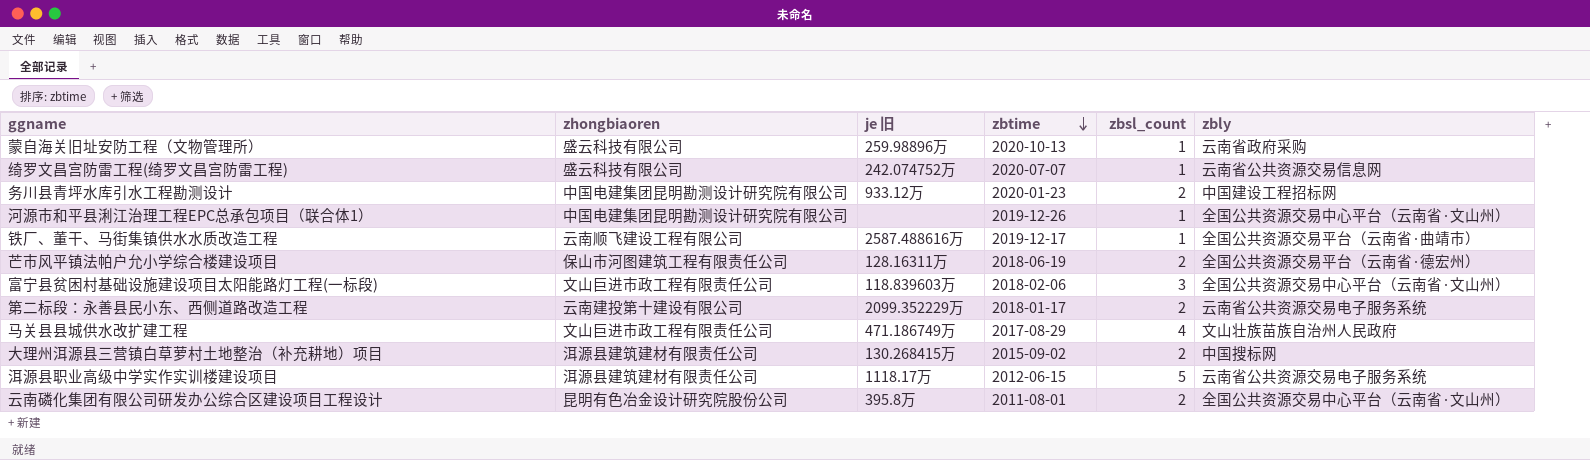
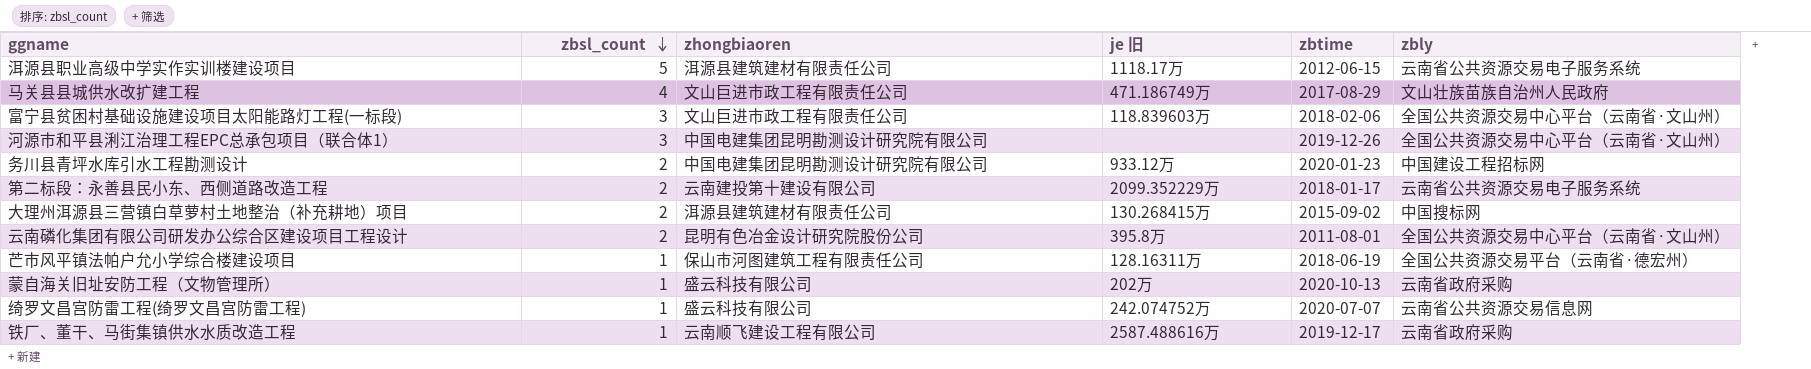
row order: zbtime descending -> zbsl_count descending
column zbsl_count | position: 5 -> 2
河源市和平县浰江治理工程EPC总承包项目（联合体1） | zbsl_count: 1 -> 3
芒市风平镇法帕户允小学综合楼建设项目 | zbsl_count: 2 -> 1
蒙自海关旧址安防工程（文物管理所） | je 旧: 259.98896万 -> 202万
铁厂、董干、马街集镇供水水质改造工程 | zbly: 全国公共资源交易平台（云南省·曲靖市） -> 云南省政府采购

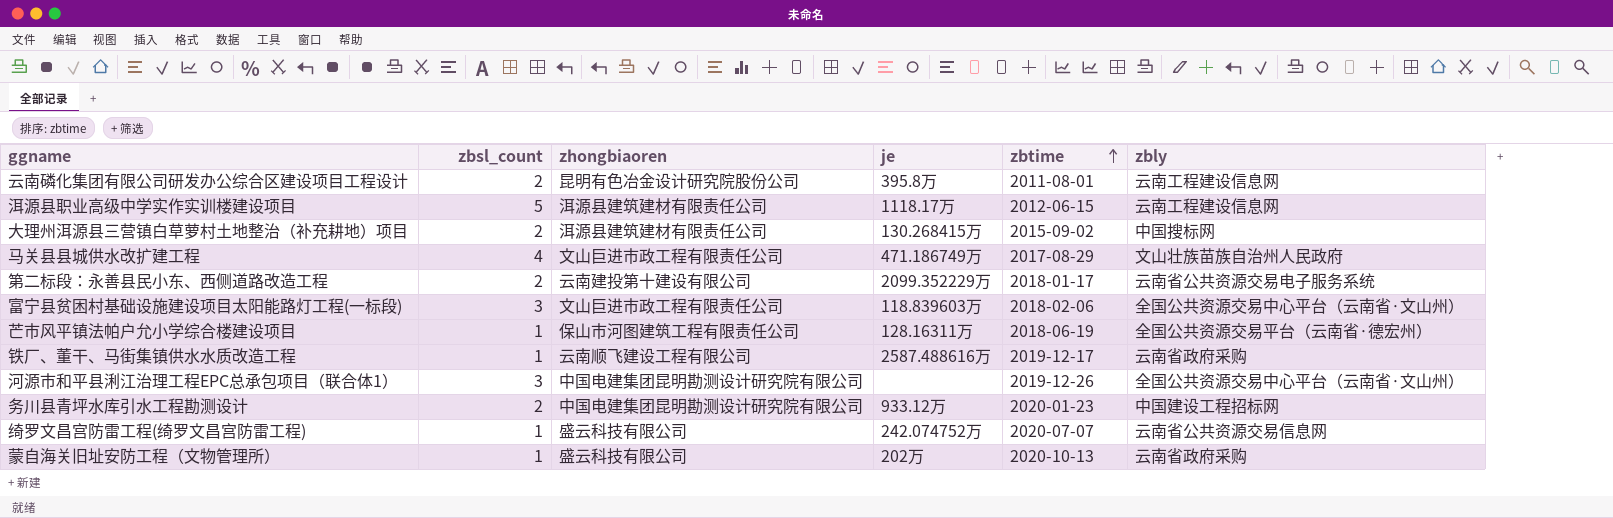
row order: zbsl_count descending -> zbtime ascending
column name: je 旧 -> je
云南磷化集团有限公司研发办公综合区建设项目工程设计 | zbly: 全国公共资源交易中心平台（云南省·文山州） -> 云南工程建设信息网
洱源县职业高级中学实作实训楼建设项目 | zbly: 云南省公共资源交易电子服务系统 -> 云南工程建设信息网

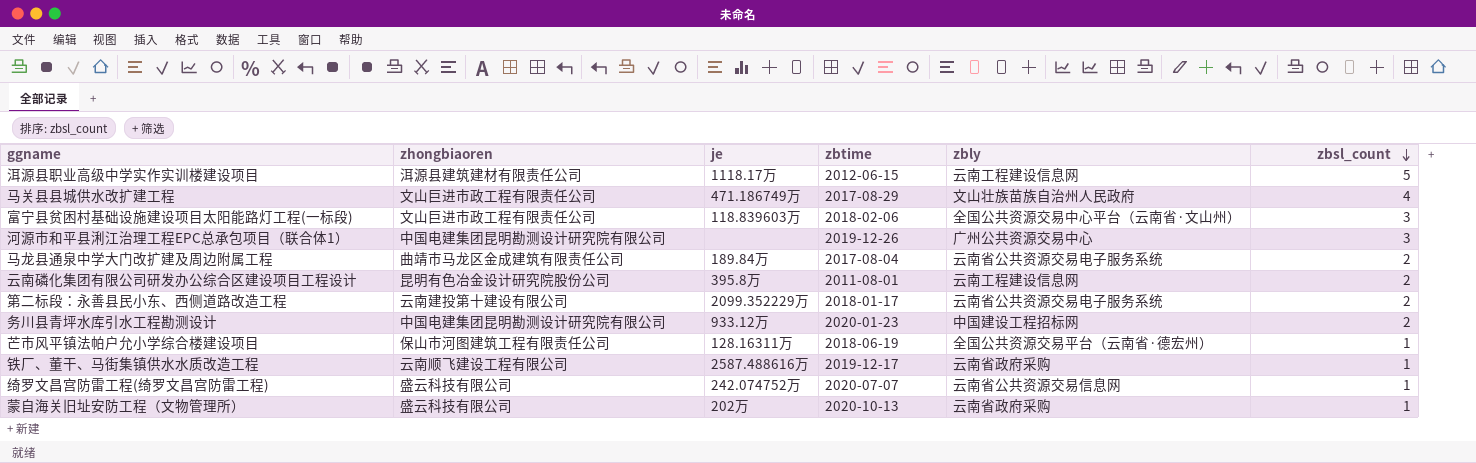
row order: zbtime ascending -> zbsl_count descending
column zbsl_count | position: 2 -> 6
row 大理州洱源县三营镇白草萝村土地整治（补充耕地）项目: 2 | 洱源县建筑建材有限责任公司 | 130.268415万 | 2015-09-02 | 中国搜标网 -> none
河源市和平县浰江治理工程EPC总承包项目（联合体1） | zbly: 全国公共资源交易中心平台（云南省·文山州） -> 广州公共资源交易中心
row 马龙县通泉中学大门改扩建及周边附属工程: none -> 曲靖市马龙区金成建筑有限责任公司 | 189.84万 | 2017-08-04 | 云南省公共资源交易电子服务系统 | 2

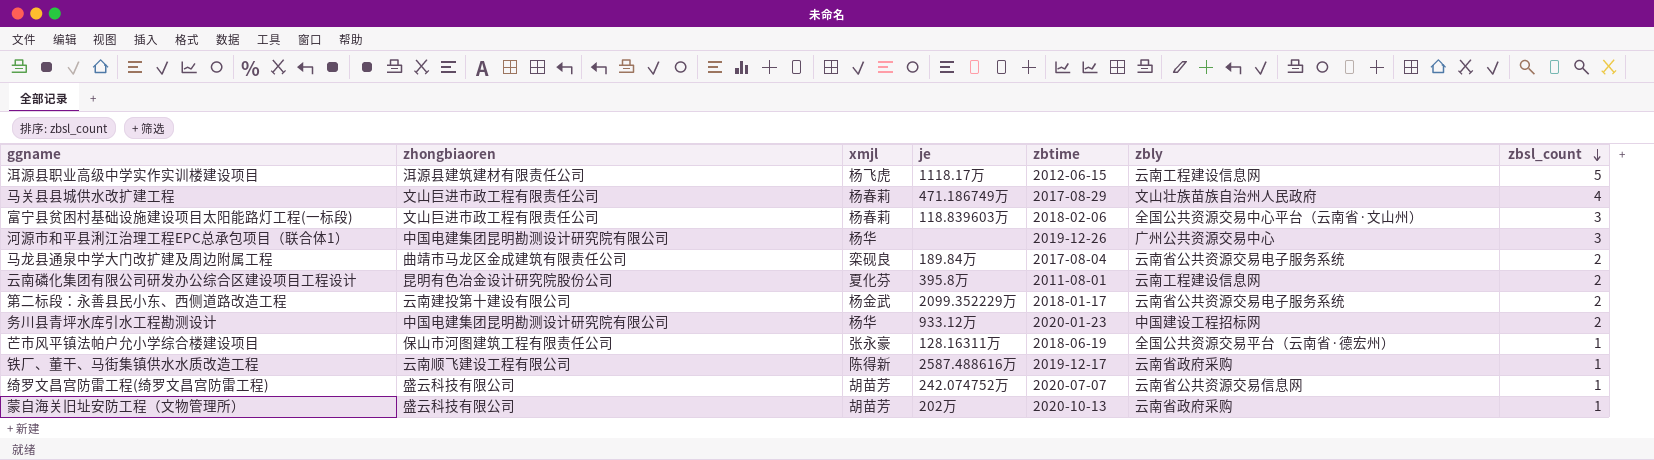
column xmjl | position: none -> 3

